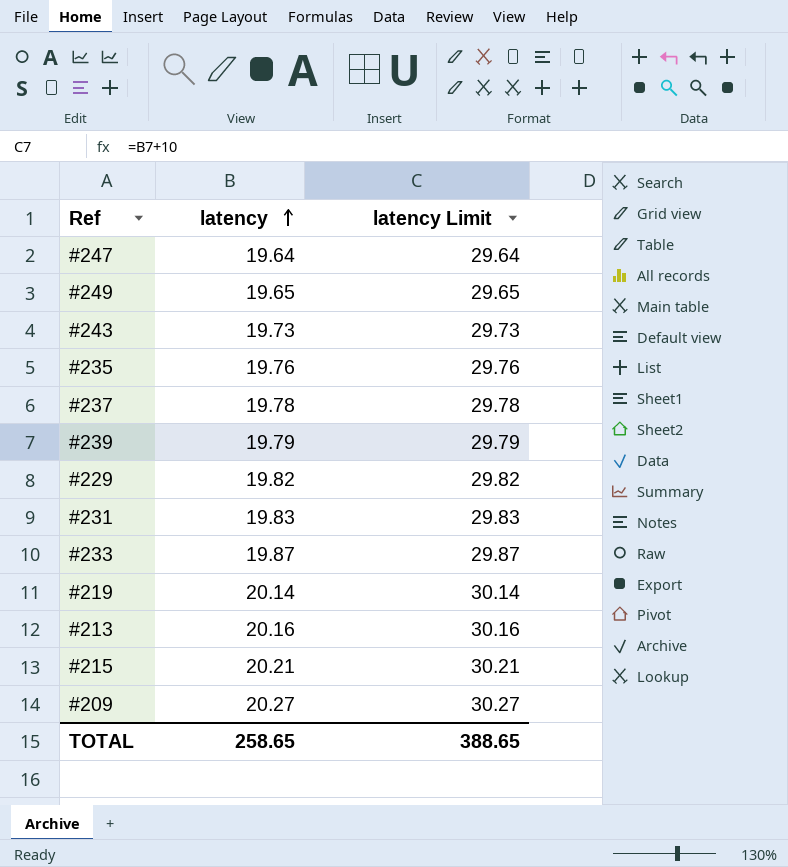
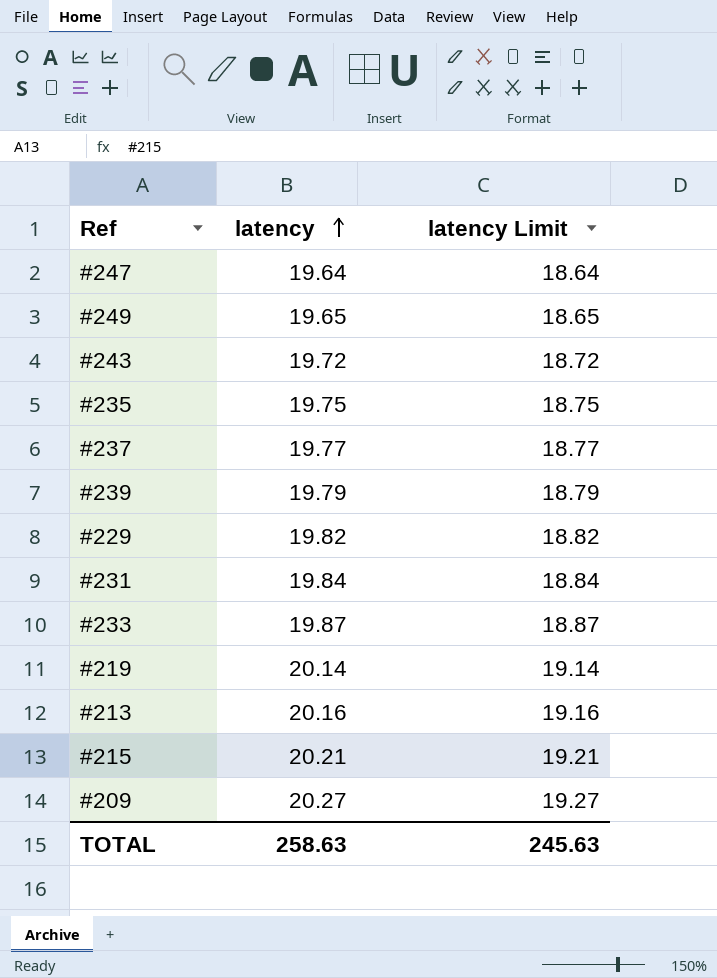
column latency Limit | formula: [latency] + 10 -> [latency] - 1
#243 | latency: 19.73 -> 19.72
#235 | latency: 19.76 -> 19.75
#237 | latency: 19.78 -> 19.77
#231 | latency: 19.83 -> 19.84
TOTAL | latency: 258.65 -> 258.63
TOTAL | latency Limit: 388.65 -> 245.63

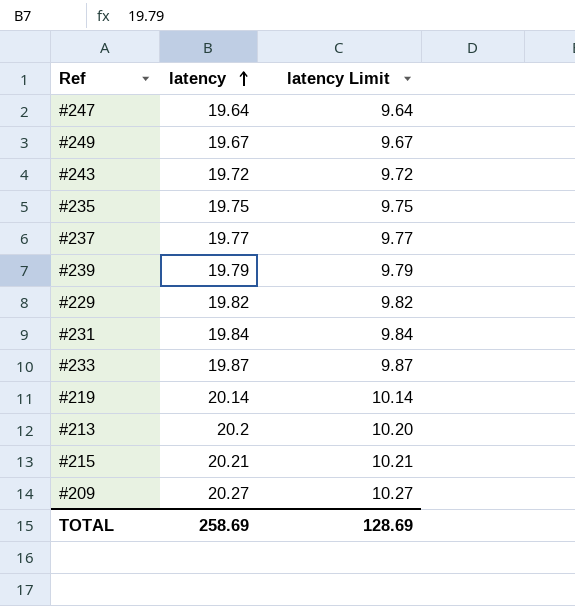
column latency Limit | formula: [latency] - 1 -> [latency] - 10
#249 | latency: 19.65 -> 19.67
#213 | latency: 20.16 -> 20.2
TOTAL | latency: 258.63 -> 258.69
TOTAL | latency Limit: 245.63 -> 128.69

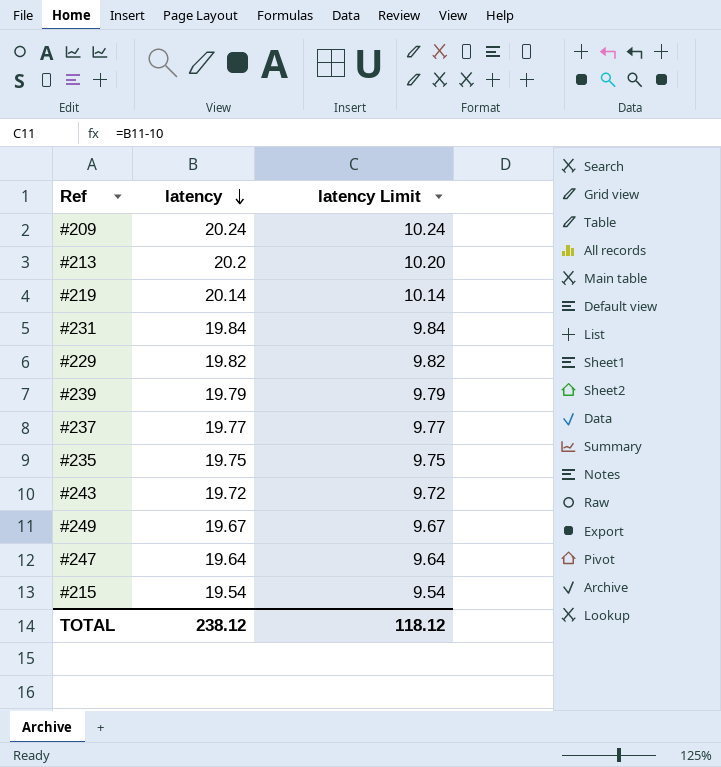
row order: latency ascending -> latency descending
row #233: 19.87 | 9.87 -> none
#209 | latency: 20.27 -> 20.24
#209 | latency Limit: 10.27 -> 10.24
#215 | latency: 20.21 -> 19.54
#215 | latency Limit: 10.21 -> 9.54
TOTAL | latency: 258.69 -> 238.12
TOTAL | latency Limit: 128.69 -> 118.12

